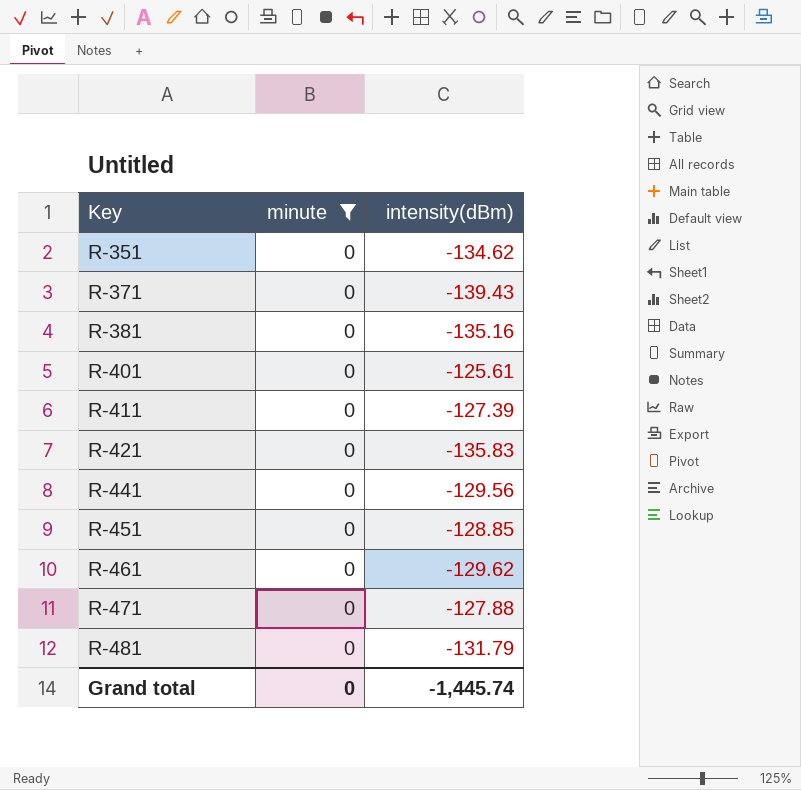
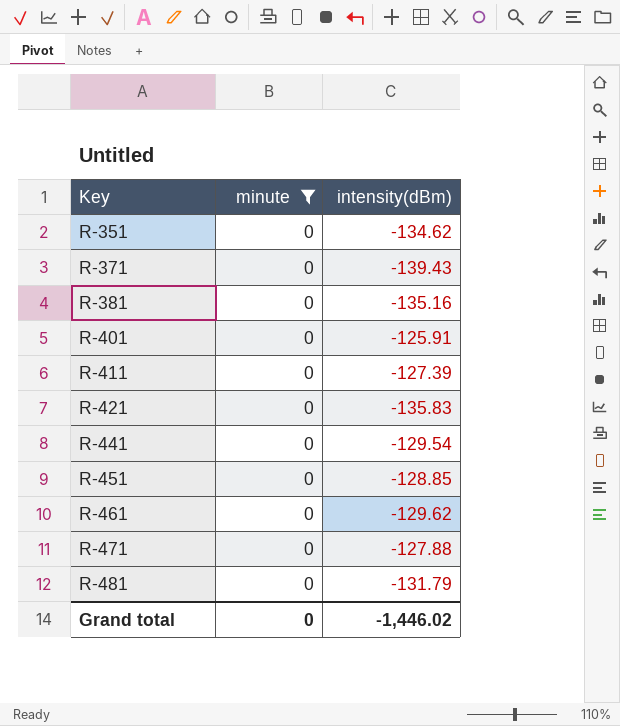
R-401 | intensity(dBm): -125.61 -> -125.91
R-441 | intensity(dBm): -129.56 -> -129.54
Grand total | intensity(dBm): -1,445.74 -> -1,446.02

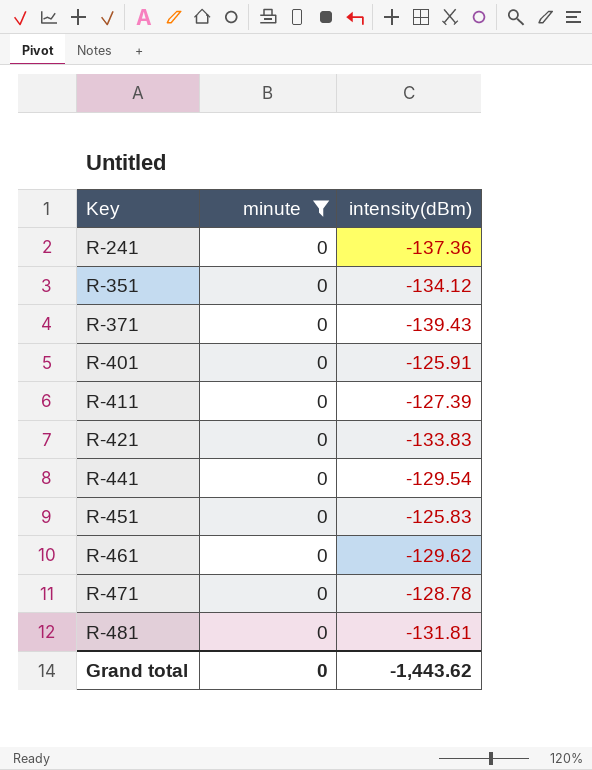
row R-381: 0 | -135.16 -> none
row R-241: none -> 0 | -137.36
R-351 | intensity(dBm): -134.62 -> -134.12
R-421 | intensity(dBm): -135.83 -> -133.83
R-451 | intensity(dBm): -128.85 -> -125.83
R-471 | intensity(dBm): -127.88 -> -128.78
R-481 | intensity(dBm): -131.79 -> -131.81
Grand total | intensity(dBm): -1,446.02 -> -1,443.62

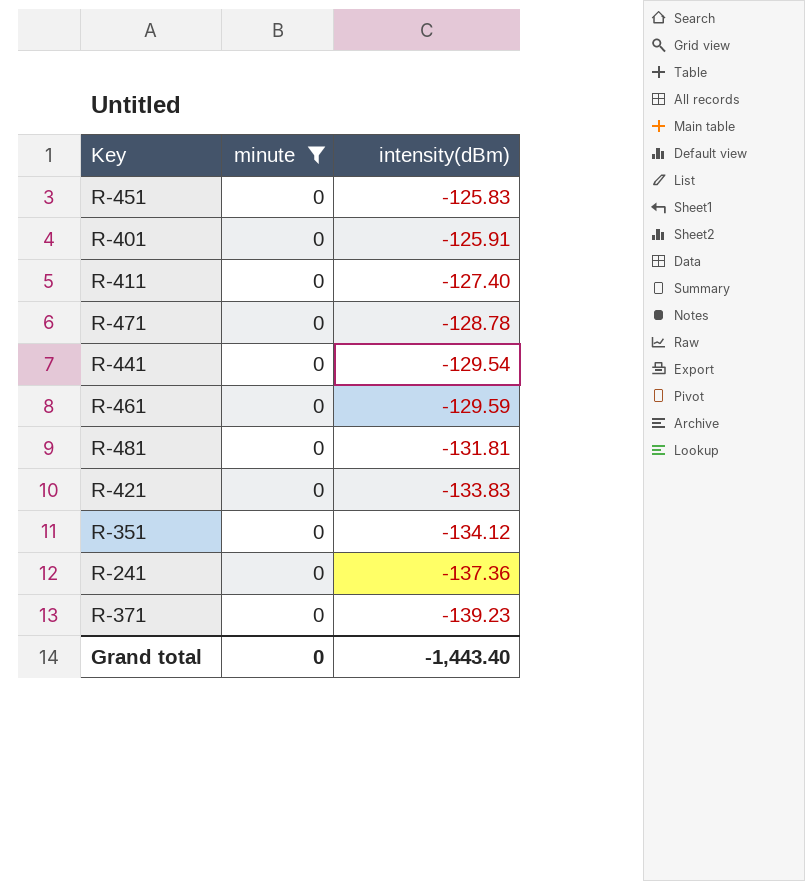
row order: Key ascending -> intensity(dBm) descending
R-411 | intensity(dBm): -127.39 -> -127.40
R-461 | intensity(dBm): -129.62 -> -129.59
R-371 | intensity(dBm): -139.43 -> -139.23
Grand total | intensity(dBm): -1,443.62 -> -1,443.40

